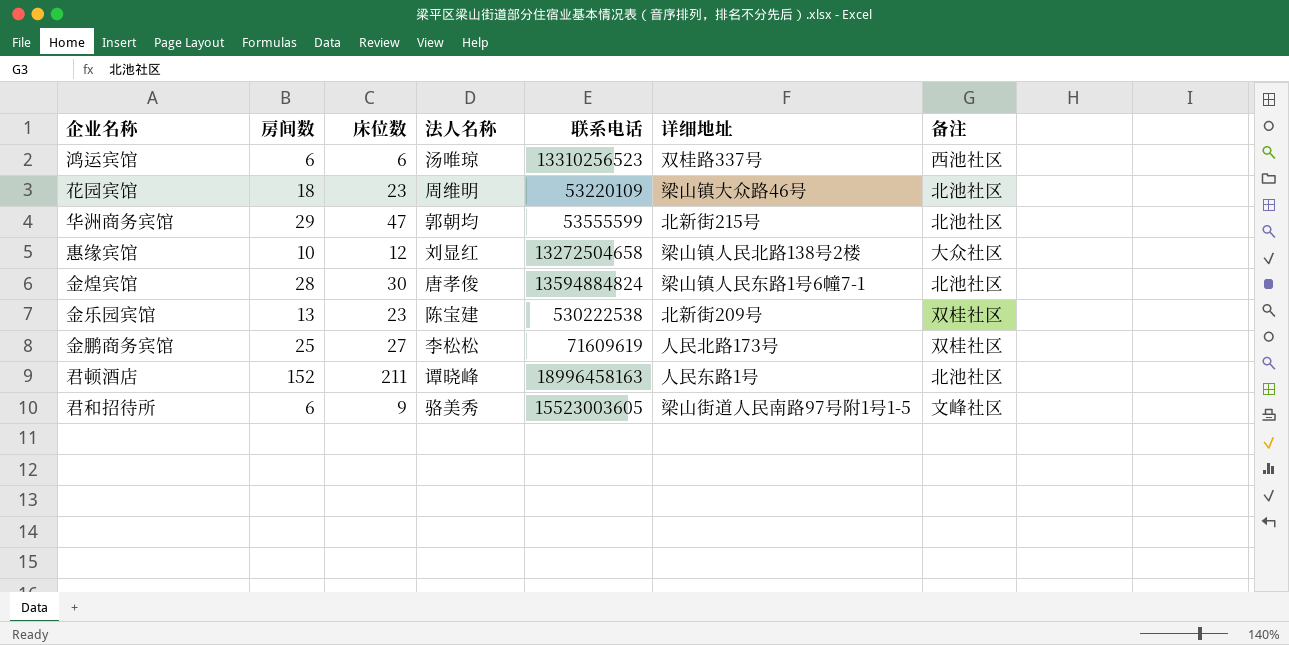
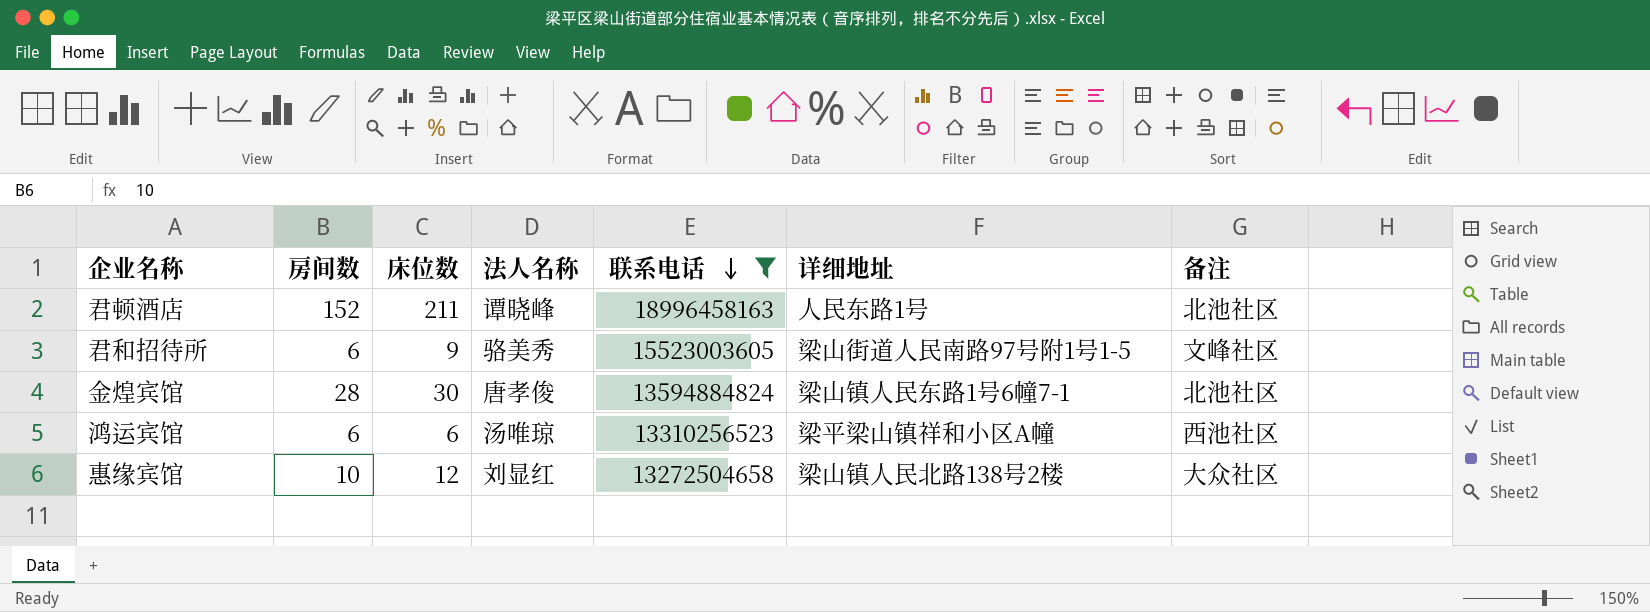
filter: none -> 联系电话 >= 13272504658
row order: none -> 联系电话 descending
鸿运宾馆 | 详细地址: 双桂路337号 -> 梁平梁山镇祥和小区A幢

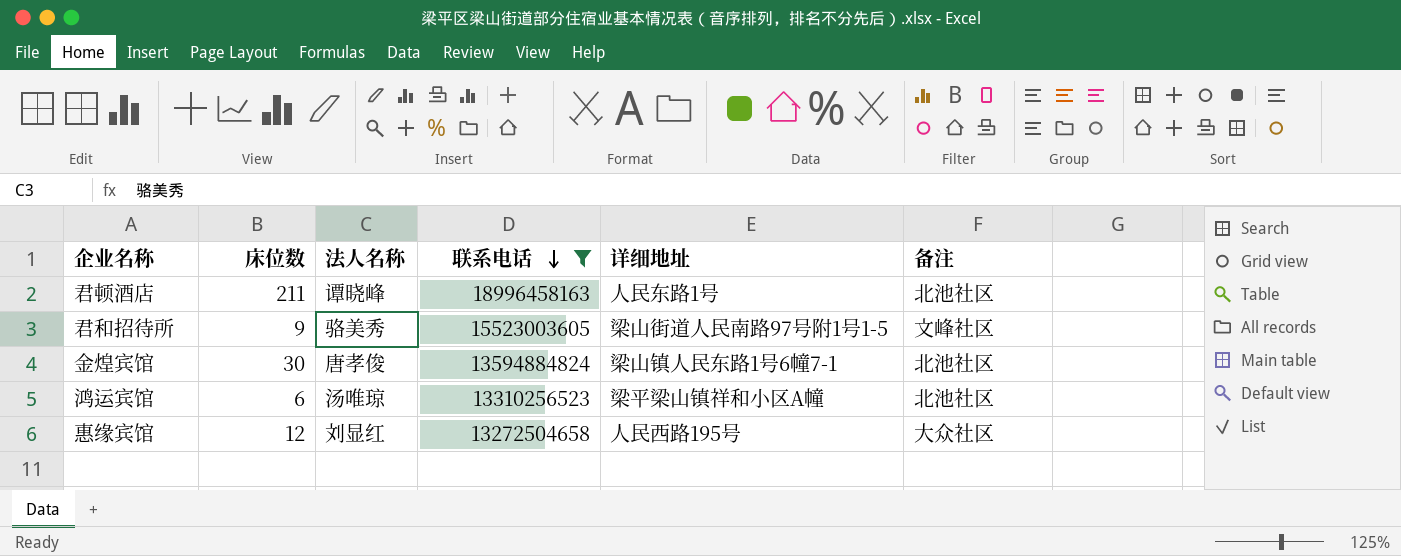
column 房间数 | position: 2 -> none
鸿运宾馆 | 备注: 西池社区 -> 北池社区
惠缘宾馆 | 详细地址: 梁山镇人民北路138号2楼 -> 人民西路195号

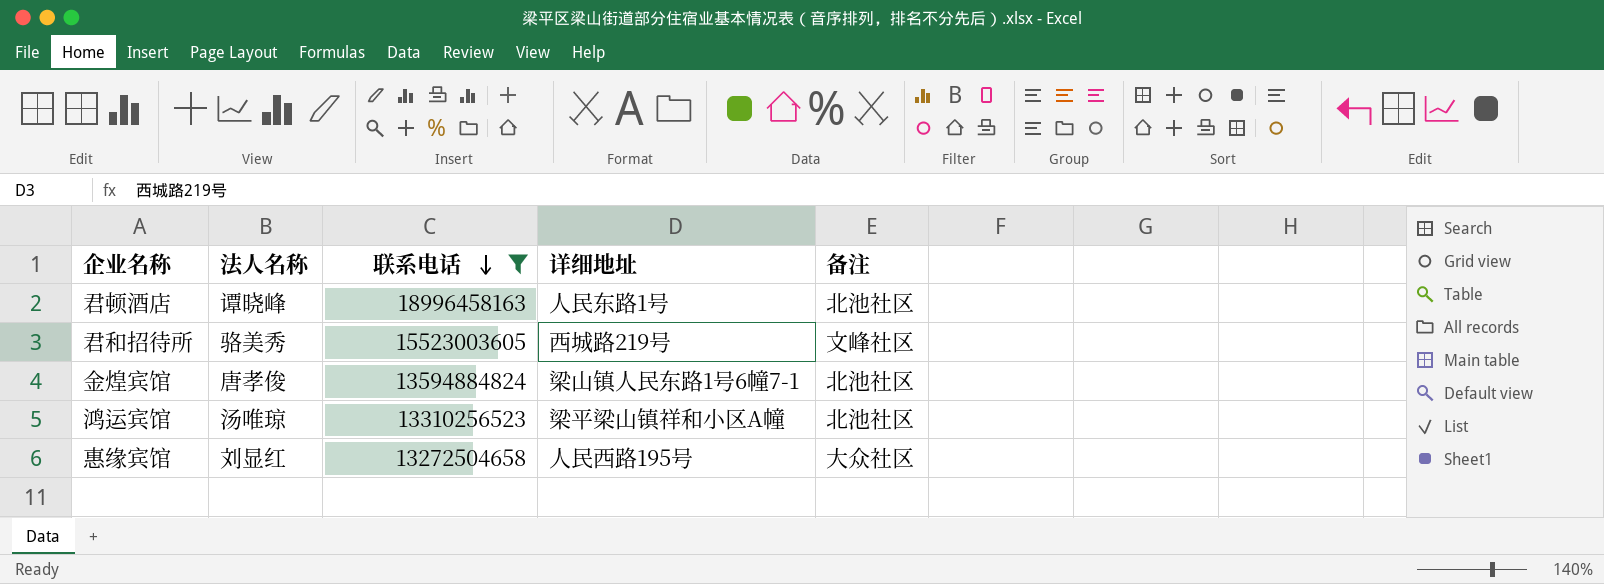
column 床位数 | position: 2 -> none
君和招待所 | 详细地址: 梁山街道人民南路97号附1号1-5 -> 西城路219号

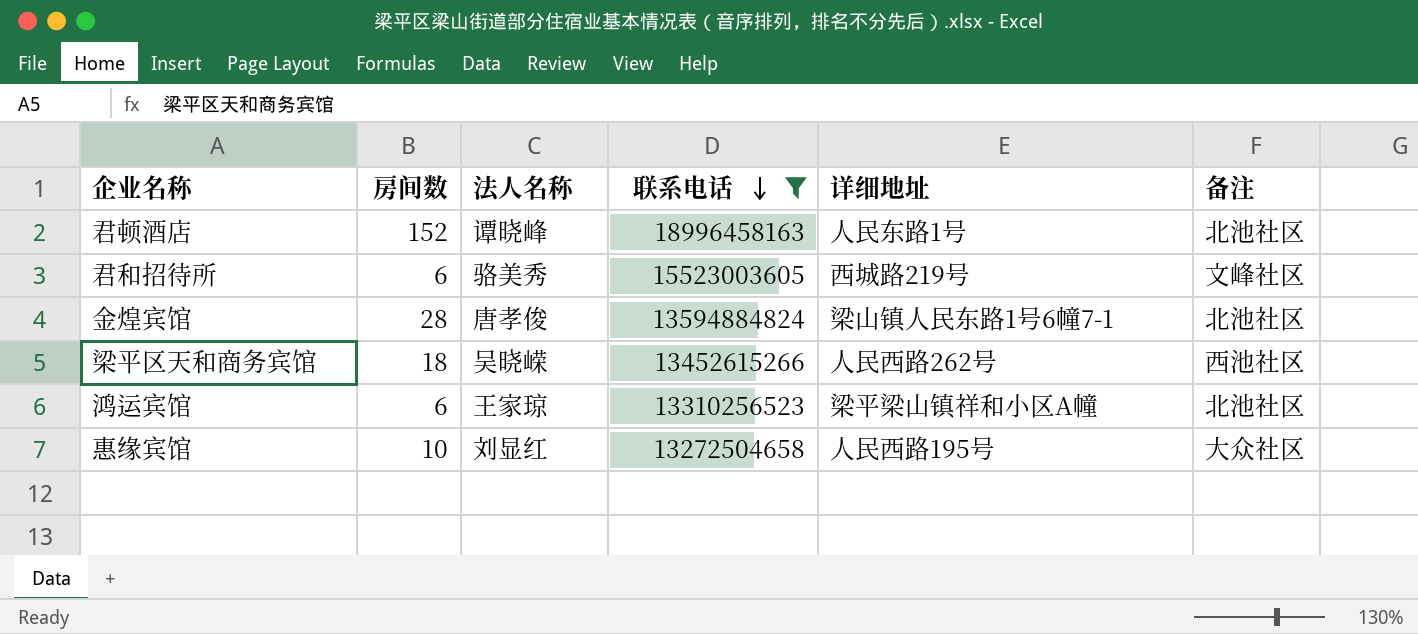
column 房间数 | position: none -> 2
row 梁平区天和商务宾馆: none -> 18 | 吴晓嵘 | 13452615266 | 人民西路262号 | 西池社区
鸿运宾馆 | 法人名称: 汤唯琼 -> 王家琼

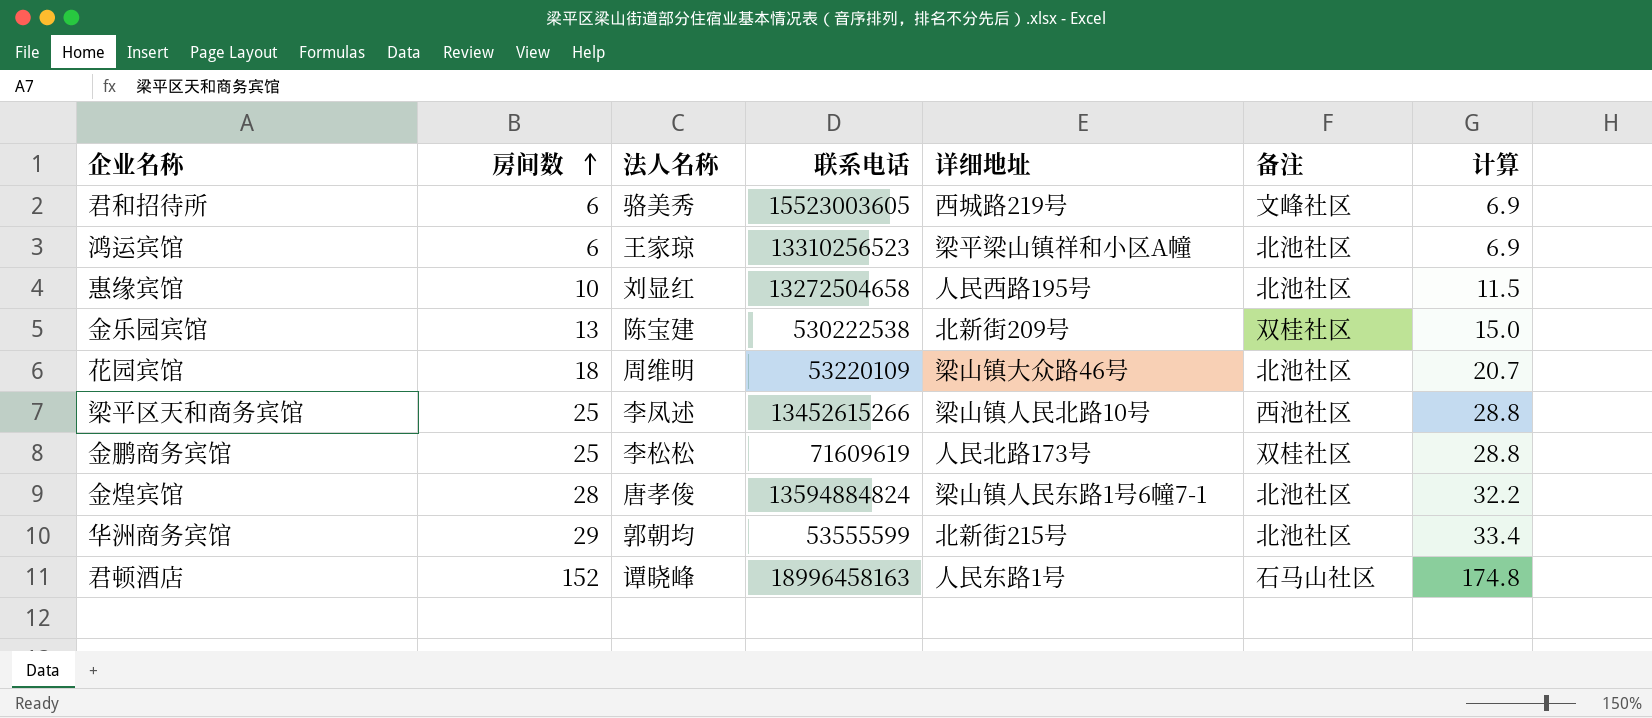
filter: 联系电话 >= 13272504658 -> none
row order: 联系电话 descending -> 房间数 ascending
column 计算 | formula: none -> [房间数] * 1.15
惠缘宾馆 | 备注: 大众社区 -> 北池社区
梁平区天和商务宾馆 | 房间数: 18 -> 25
梁平区天和商务宾馆 | 法人名称: 吴晓嵘 -> 李凤述
梁平区天和商务宾馆 | 详细地址: 人民西路262号 -> 梁山镇人民北路10号
君顿酒店 | 备注: 北池社区 -> 石马山社区

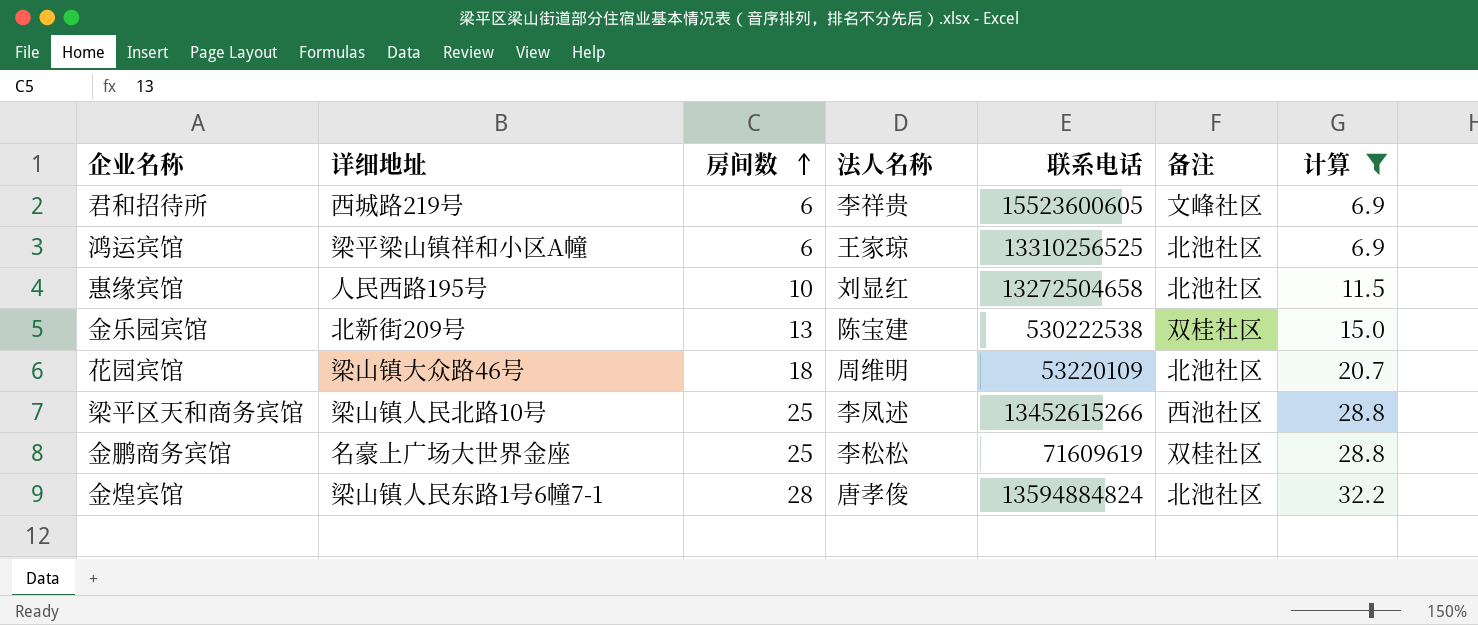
filter: none -> 计算 <= 32.2
column 详细地址 | position: 5 -> 2
君和招待所 | 法人名称: 骆美秀 -> 李祥贵
君和招待所 | 联系电话: 15523003605 -> 15523600605
鸿运宾馆 | 联系电话: 13310256523 -> 13310256525
金鹏商务宾馆 | 详细地址: 人民北路173号 -> 名豪上广场大世界金座

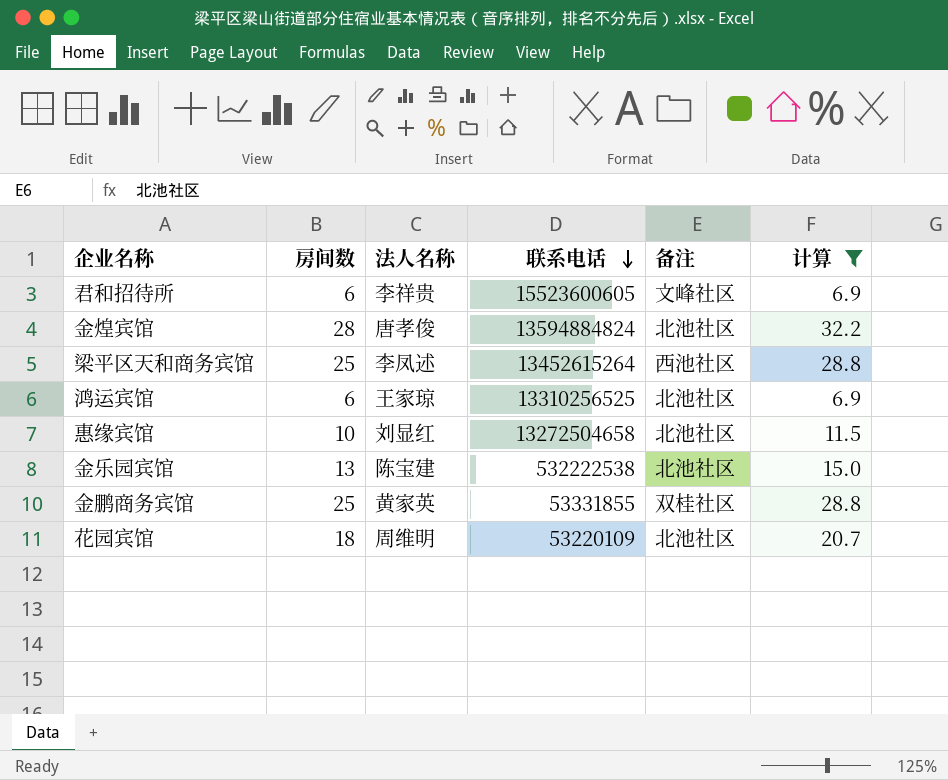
row order: 房间数 ascending -> 联系电话 descending
column 详细地址 | position: 2 -> none
梁平区天和商务宾馆 | 联系电话: 13452615266 -> 13452615264
金乐园宾馆 | 联系电话: 530222538 -> 532222538
金乐园宾馆 | 备注: 双桂社区 -> 北池社区
金鹏商务宾馆 | 法人名称: 李松松 -> 黄家英
金鹏商务宾馆 | 联系电话: 71609619 -> 53331855

